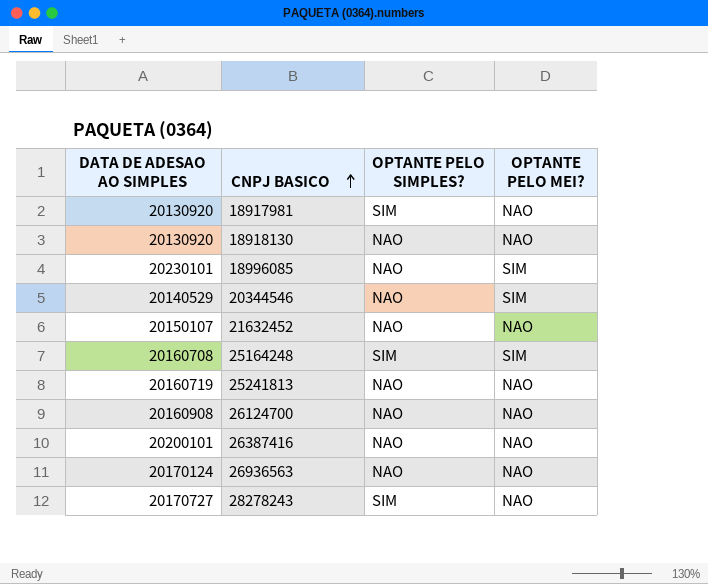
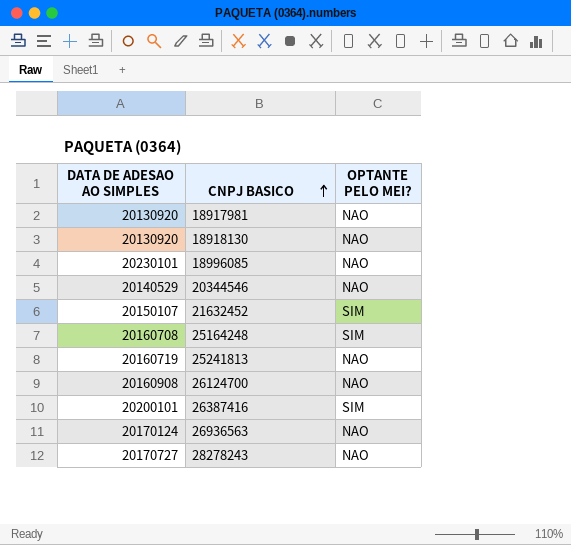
column OPTANTE PELO SIMPLES? | position: 3 -> none
18996085 | OPTANTE PELO MEI?: SIM -> NAO
20344546 | OPTANTE PELO MEI?: SIM -> NAO
21632452 | OPTANTE PELO MEI?: NAO -> SIM
26387416 | OPTANTE PELO MEI?: NAO -> SIM

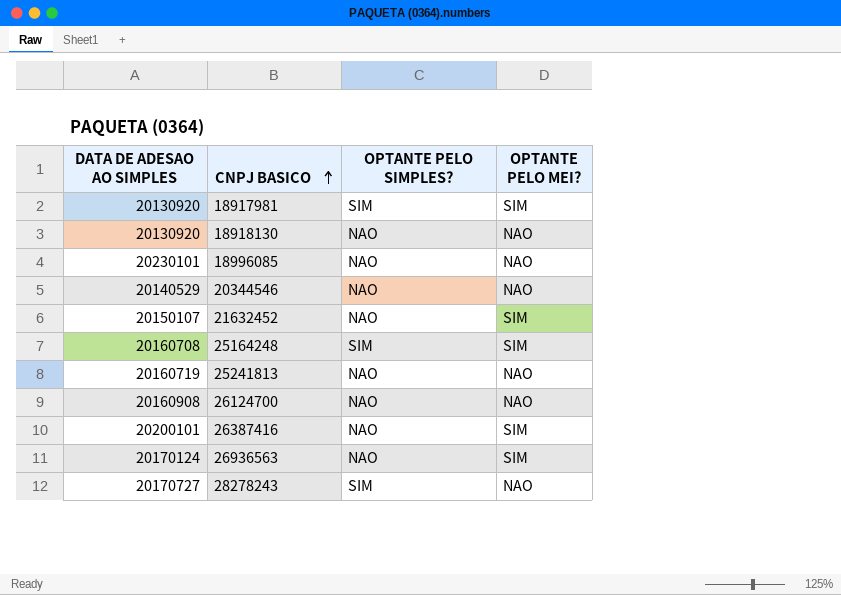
column OPTANTE PELO SIMPLES? | position: none -> 3
18917981 | OPTANTE PELO MEI?: NAO -> SIM
26936563 | OPTANTE PELO MEI?: NAO -> SIM

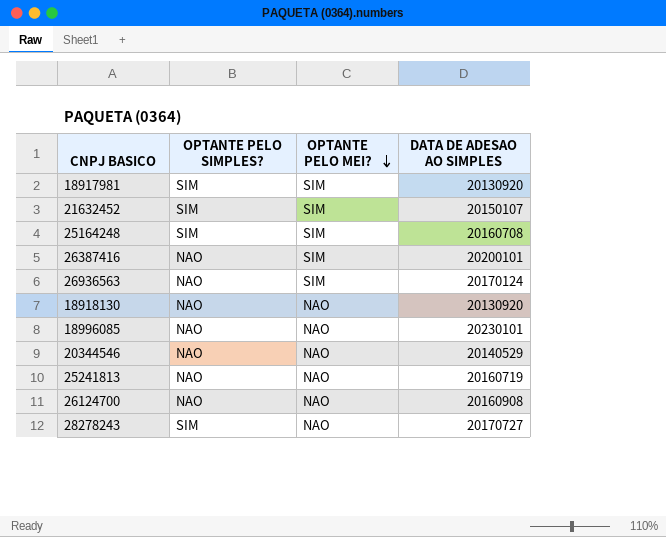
row order: CNPJ BASICO ascending -> OPTANTE PELO MEI? descending
column DATA DE ADESAO AO SIMPLES | position: 1 -> 4
21632452 | OPTANTE PELO SIMPLES?: NAO -> SIM

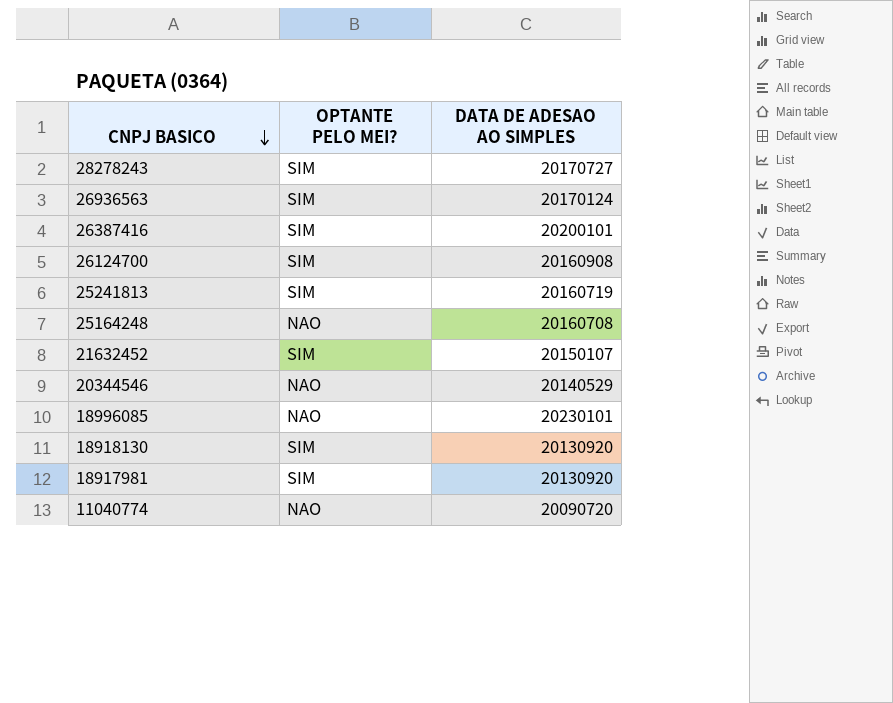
row order: OPTANTE PELO MEI? descending -> CNPJ BASICO descending
column OPTANTE PELO SIMPLES? | position: 2 -> none
28278243 | OPTANTE PELO MEI?: NAO -> SIM
26124700 | OPTANTE PELO MEI?: NAO -> SIM
25241813 | OPTANTE PELO MEI?: NAO -> SIM
25164248 | OPTANTE PELO MEI?: SIM -> NAO
18918130 | OPTANTE PELO MEI?: NAO -> SIM
row 11040774: none -> NAO | 20090720

